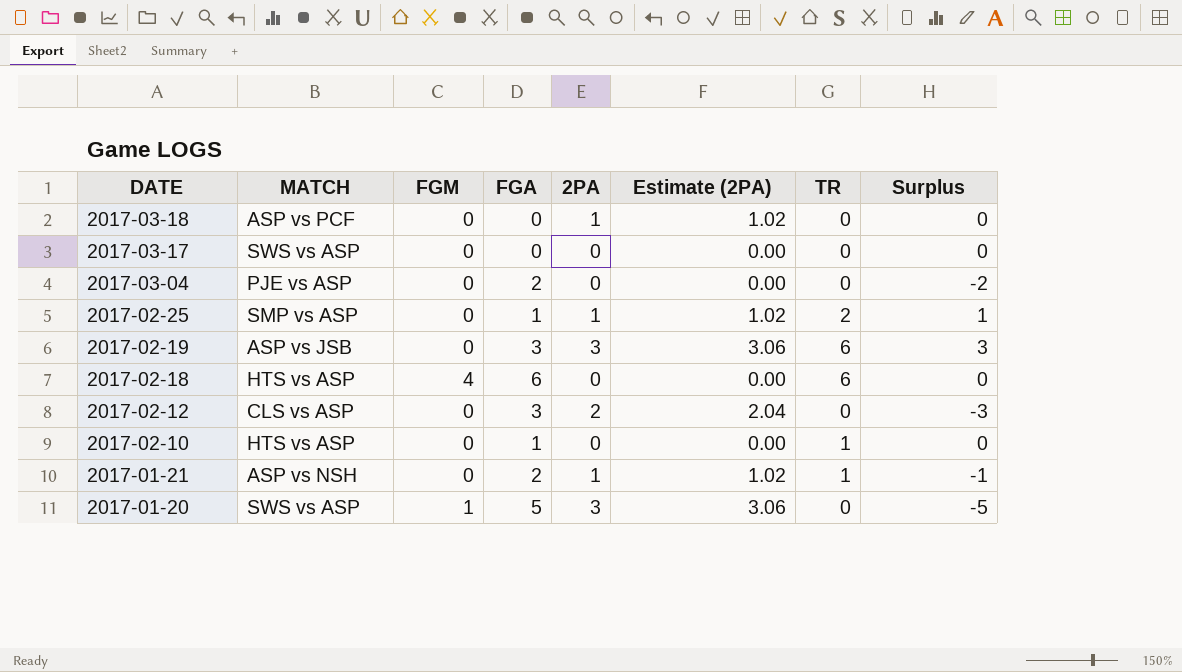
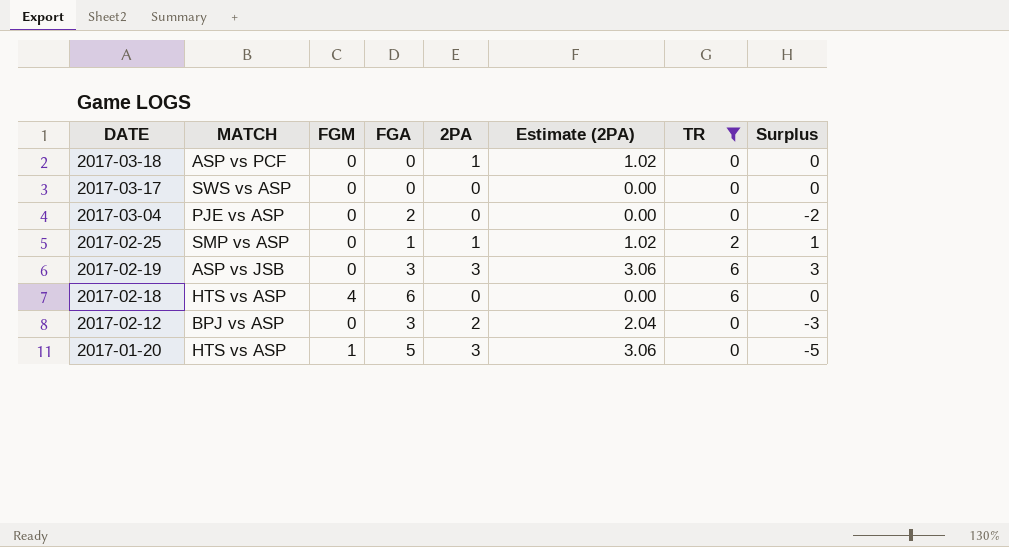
filter: none -> TR != 1
2017-02-12 | MATCH: CLS vs ASP -> BPJ vs ASP
2017-01-20 | MATCH: SWS vs ASP -> HTS vs ASP

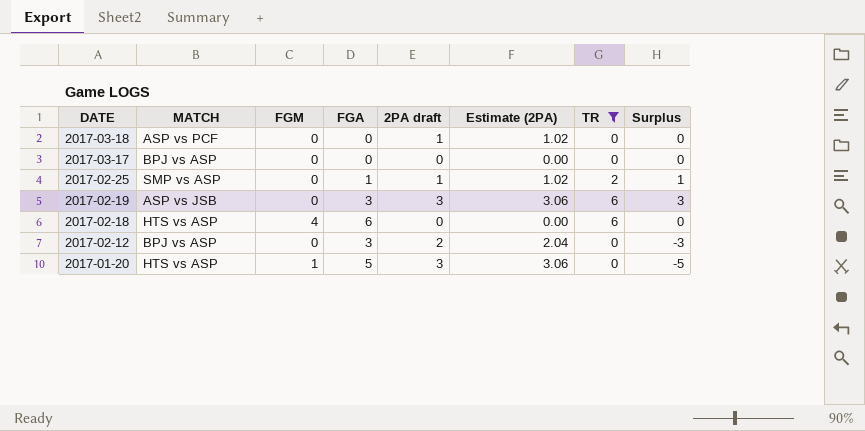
column name: 2PA -> 2PA draft
row 2017-03-04: PJE vs ASP | 0 | 2 | 0 | 0.00 | 0 | -2 -> none
2017-03-17 | MATCH: SWS vs ASP -> BPJ vs ASP

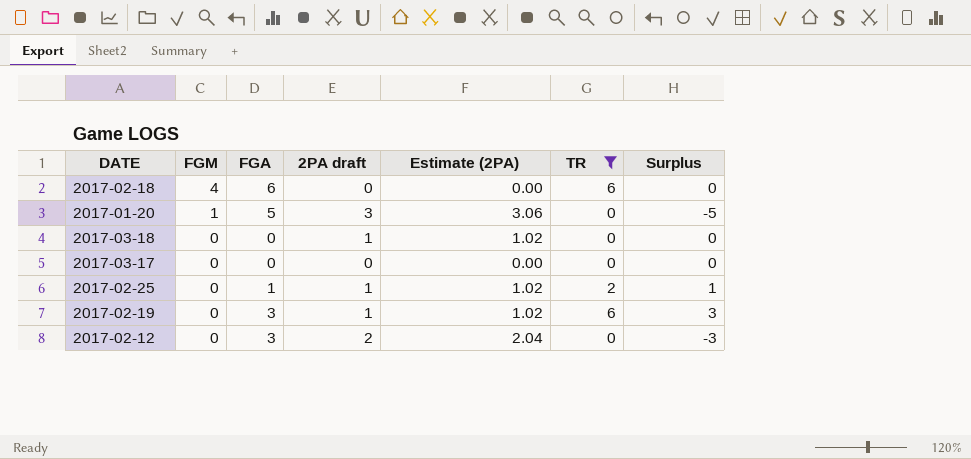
row order: DATE descending -> FGM descending
column MATCH | position: 2 -> none
2017-02-19 | 2PA draft: 3 -> 1
2017-02-19 | Estimate (2PA): 3.06 -> 1.02

